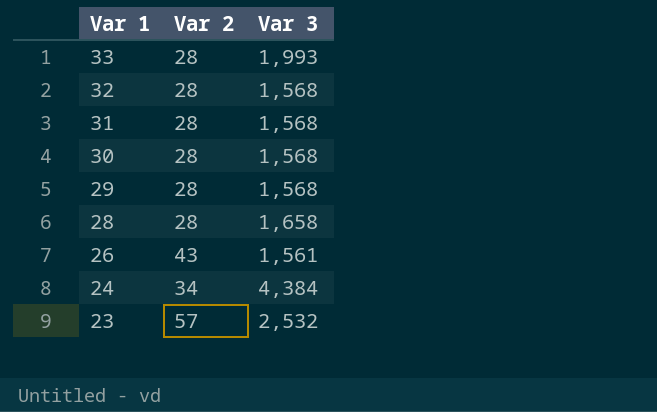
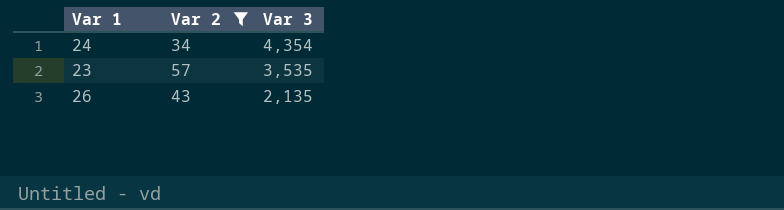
filter: none -> Var 2 != 28
row order: Var 1 descending -> Var 3 descending
24 | Var 3: 4,384 -> 4,354
23 | Var 3: 2,532 -> 3,535
26 | Var 3: 1,561 -> 2,135

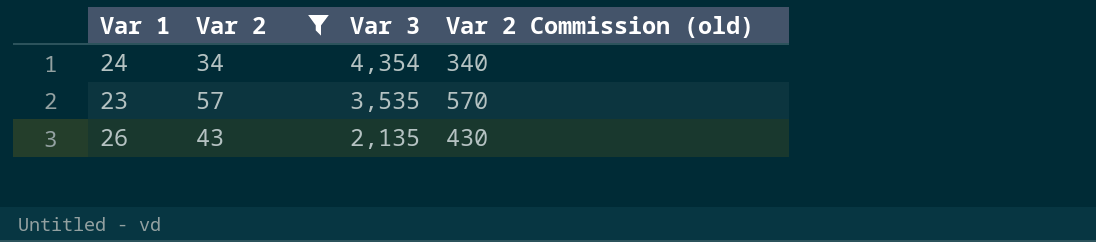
column Var 2 Commission (old) | formula: none -> [Var 2] * 10

